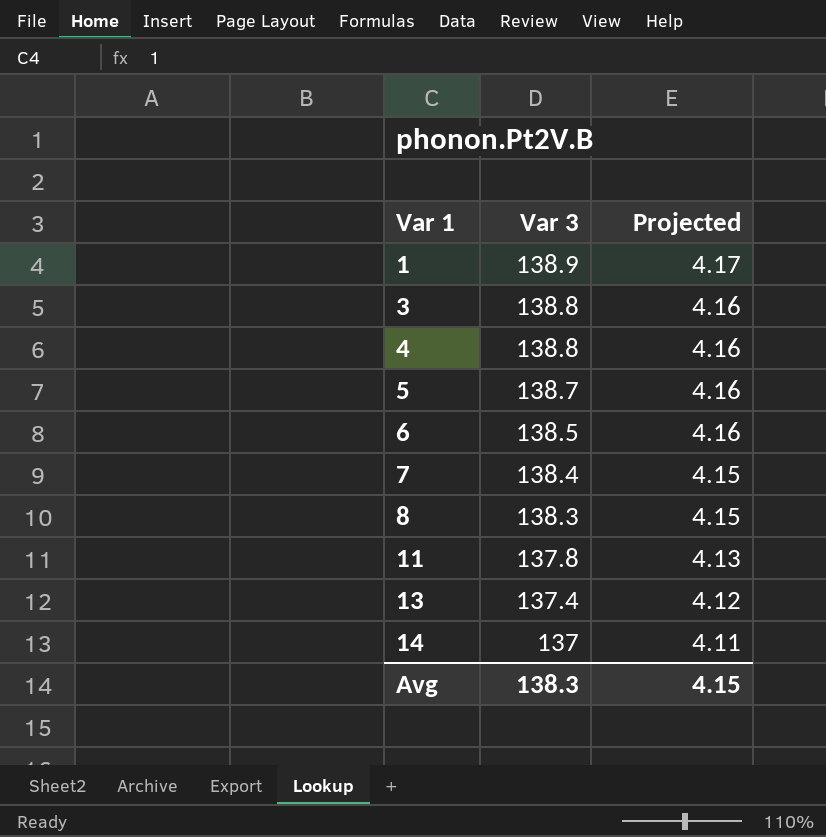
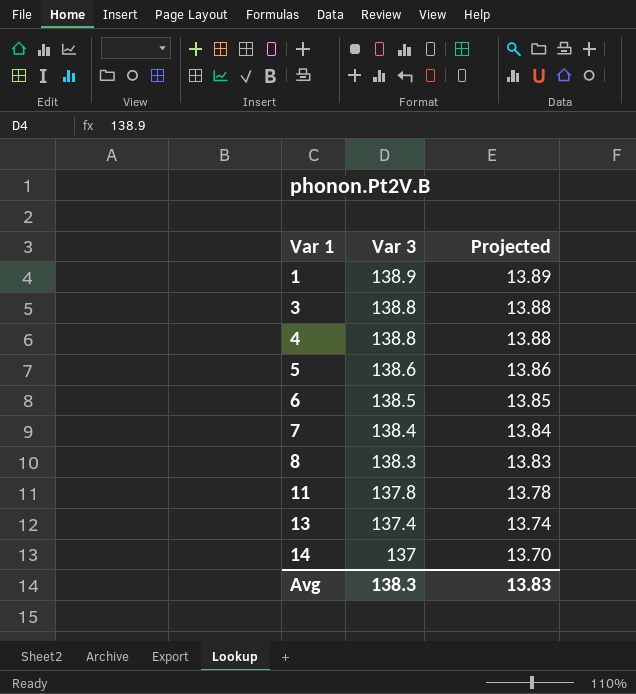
column Projected | formula: [Var 3] * 0.03 -> [Var 3] * 0.1
5 | Var 3: 138.7 -> 138.6
Avg | Projected: 4.15 -> 13.83

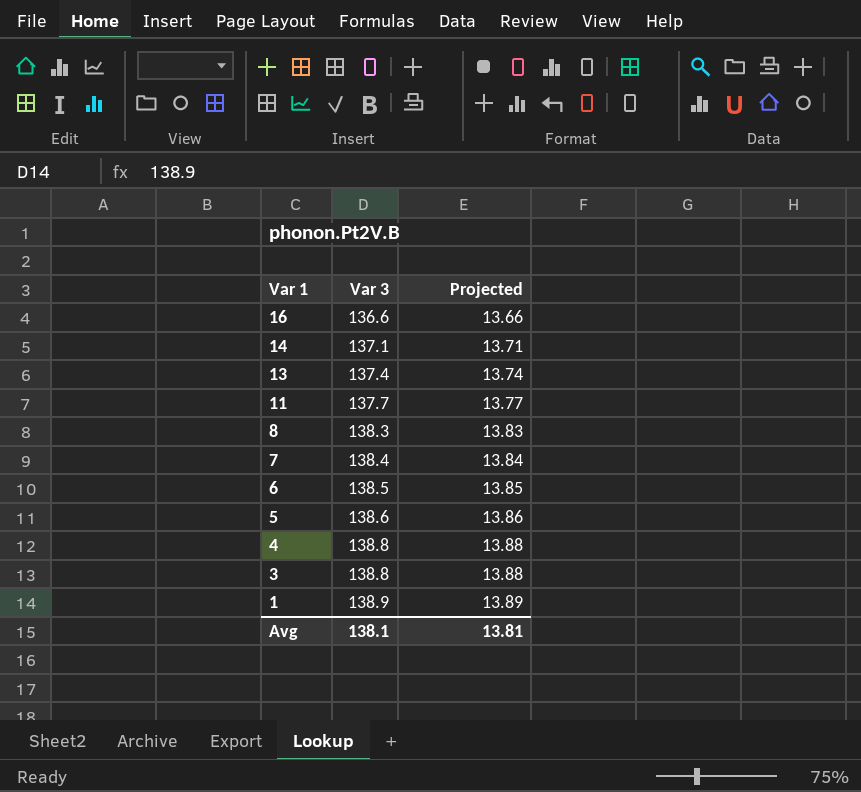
row order: Var 1 ascending -> Var 1 descending
row 16: none -> 136.6 | 13.66
14 | Var 3: 137 -> 137.1
14 | Projected: 13.70 -> 13.71
11 | Var 3: 137.8 -> 137.7
11 | Projected: 13.78 -> 13.77
Avg | Var 3: 138.3 -> 138.1
Avg | Projected: 13.83 -> 13.81

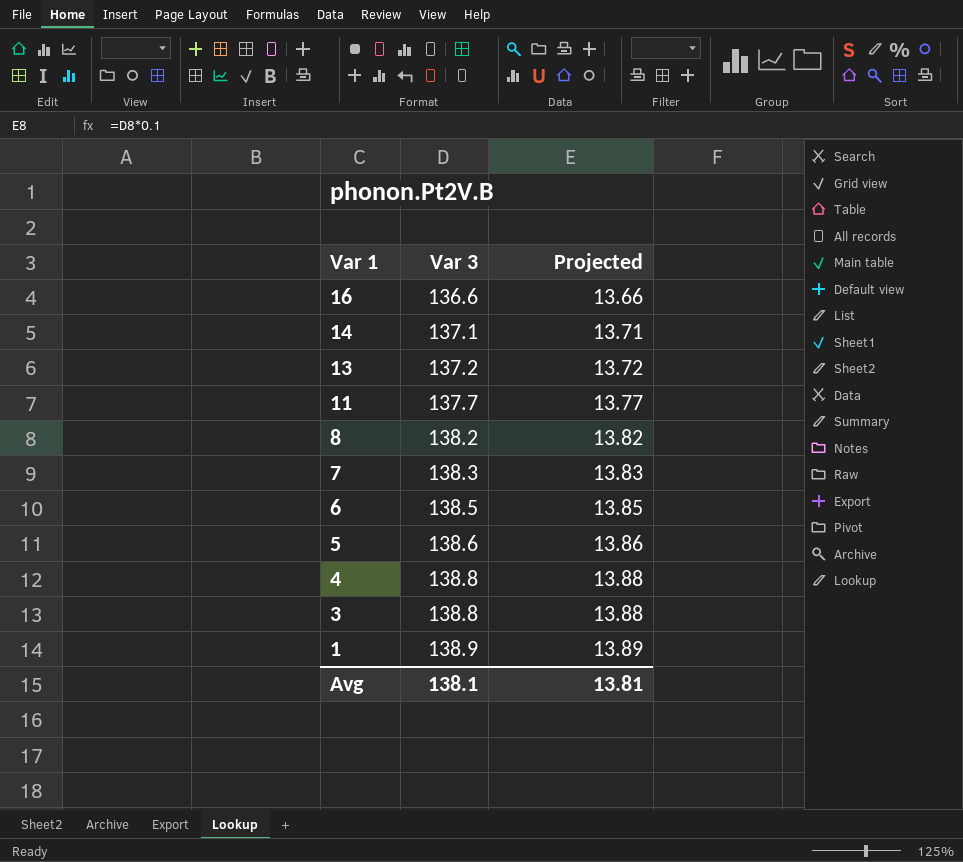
13 | Var 3: 137.4 -> 137.2
13 | Projected: 13.74 -> 13.72
8 | Var 3: 138.3 -> 138.2
8 | Projected: 13.83 -> 13.82
7 | Var 3: 138.4 -> 138.3
7 | Projected: 13.84 -> 13.83

